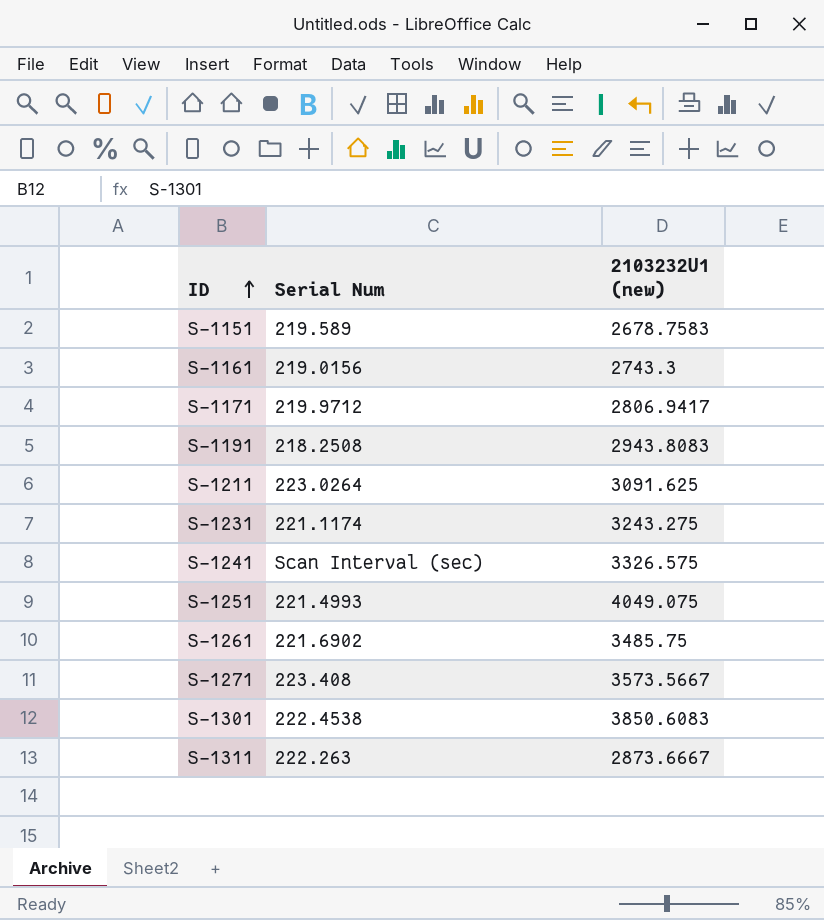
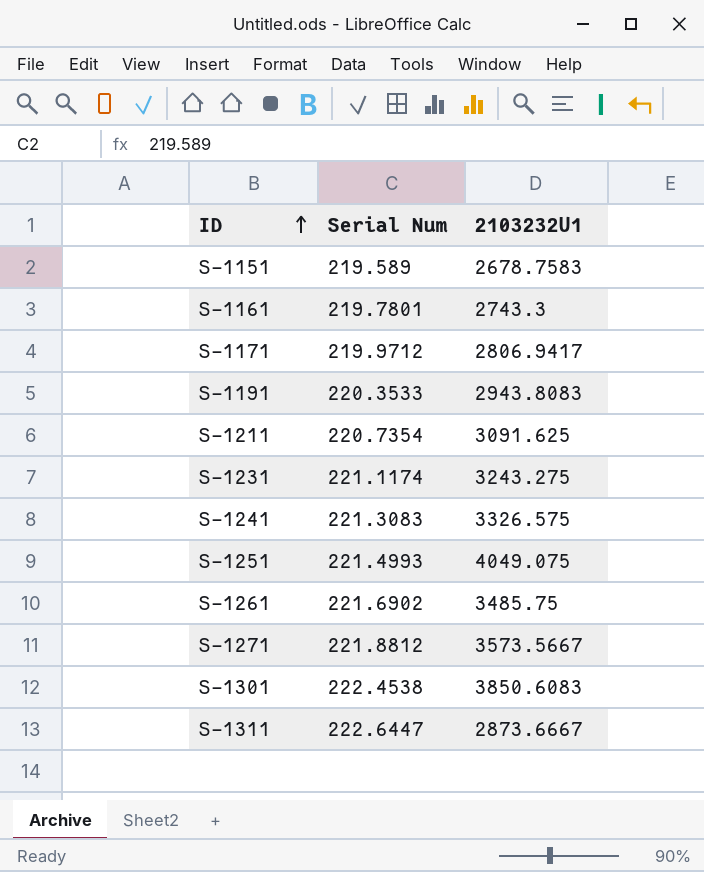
column name: 2103232U1 (new) -> 2103232U1
S-1161 | Serial Num: 219.0156 -> 219.7801
S-1191 | Serial Num: 218.2508 -> 220.3533
S-1211 | Serial Num: 223.0264 -> 220.7354
S-1241 | Serial Num: Scan Interval (sec) -> 221.3083
S-1271 | Serial Num: 223.408 -> 221.8812
S-1311 | Serial Num: 222.263 -> 222.6447

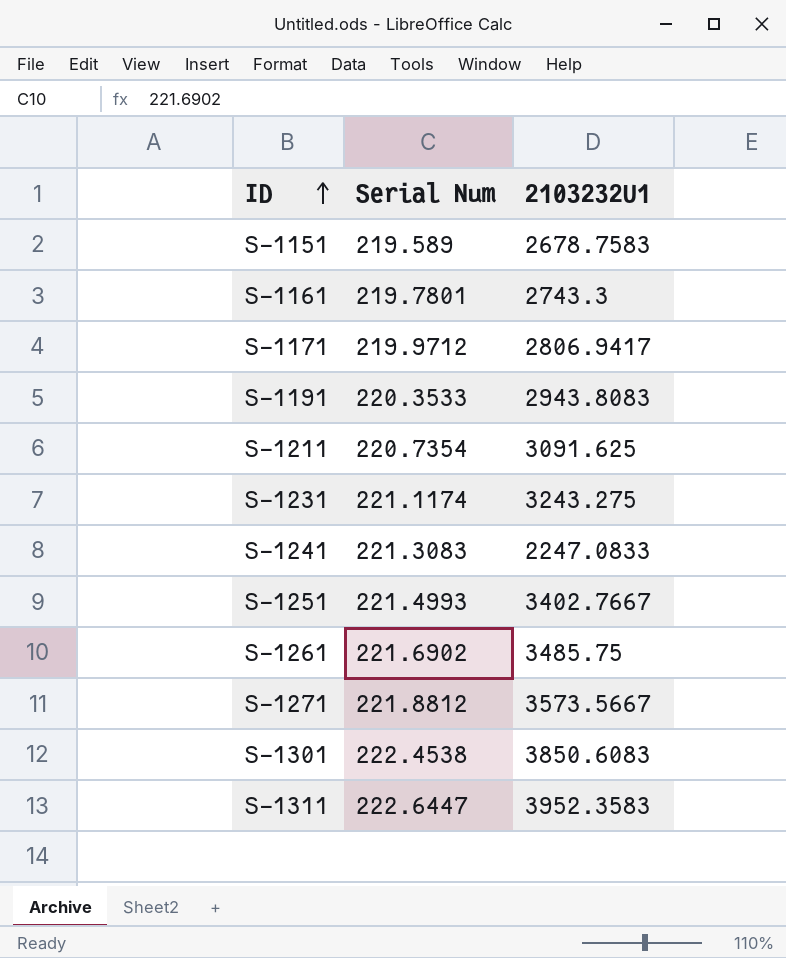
S-1241 | 2103232U1: 3326.575 -> 2247.0833
S-1251 | 2103232U1: 4049.075 -> 3402.7667
S-1311 | 2103232U1: 2873.6667 -> 3952.3583

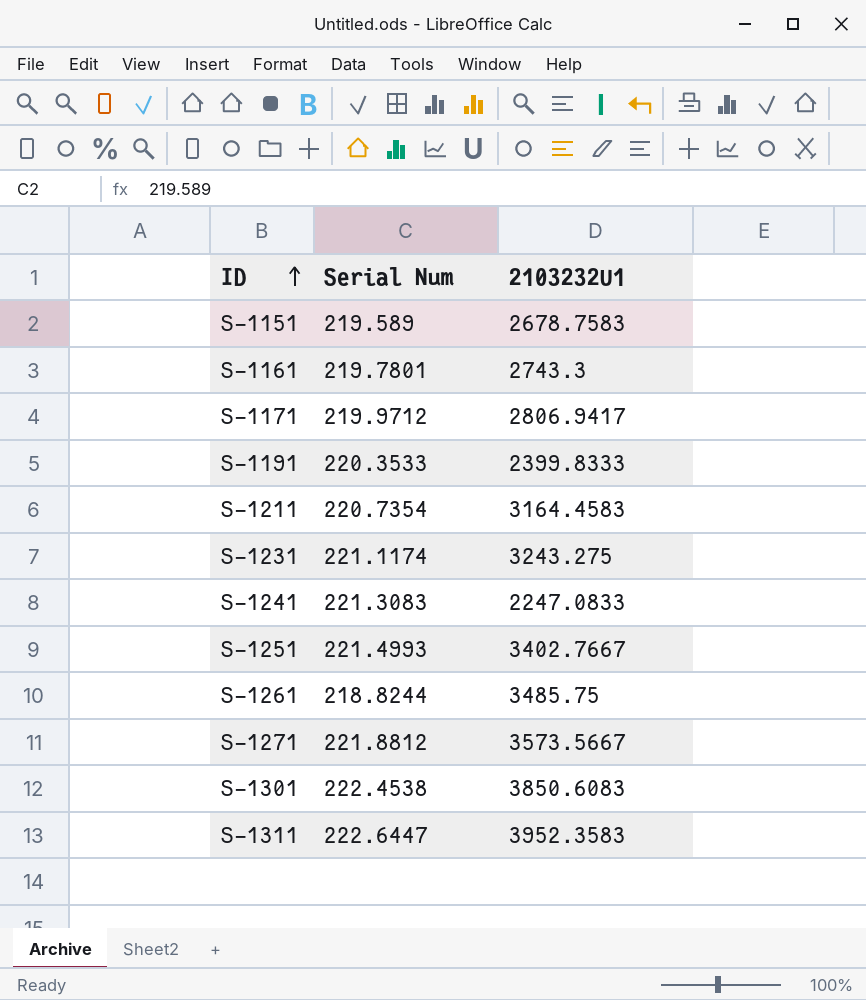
S-1191 | 2103232U1: 2943.8083 -> 2399.8333
S-1211 | 2103232U1: 3091.625 -> 3164.4583
S-1261 | Serial Num: 221.6902 -> 218.8244

